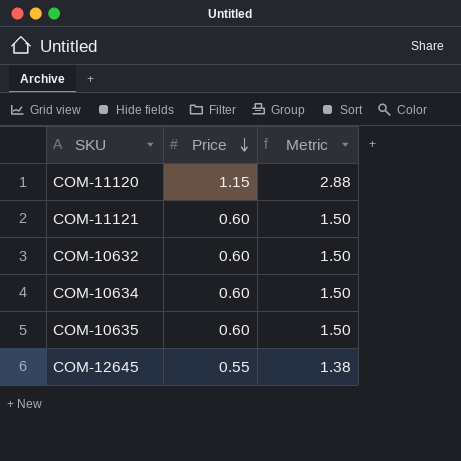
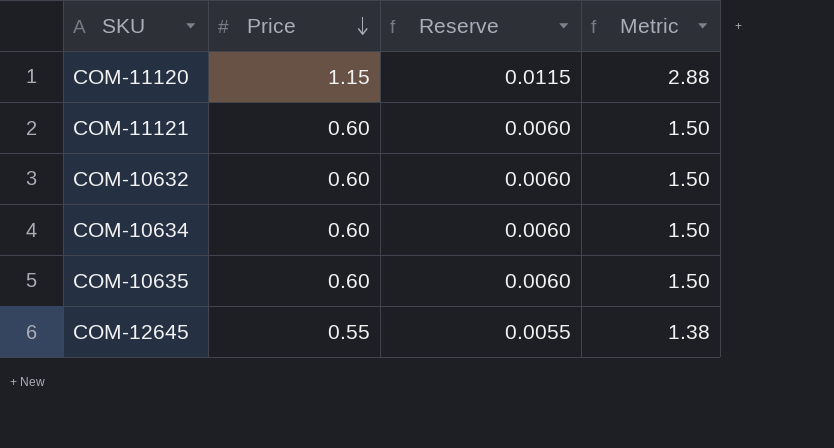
column Reserve | formula: none -> [Price] * 0.01

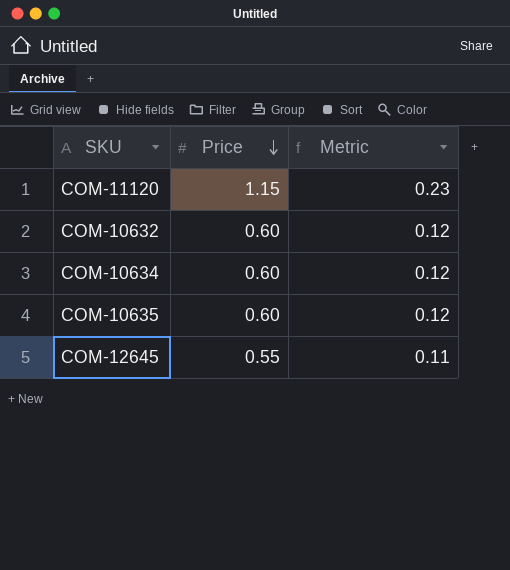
column Reserve | formula: [Price] * 0.01 -> none
column Metric | formula: [Price] * 2.5 -> [Price] * 0.2
row COM-11121: 0.60 | 0.0060 | 1.50 -> none

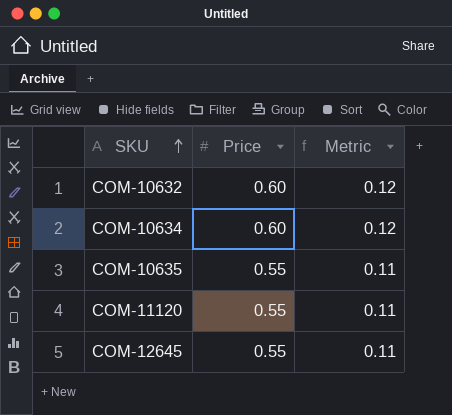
row order: Price descending -> SKU ascending
COM-10635 | Price: 0.60 -> 0.55
COM-10635 | Metric: 0.12 -> 0.11
COM-11120 | Price: 1.15 -> 0.55
COM-11120 | Metric: 0.23 -> 0.11

